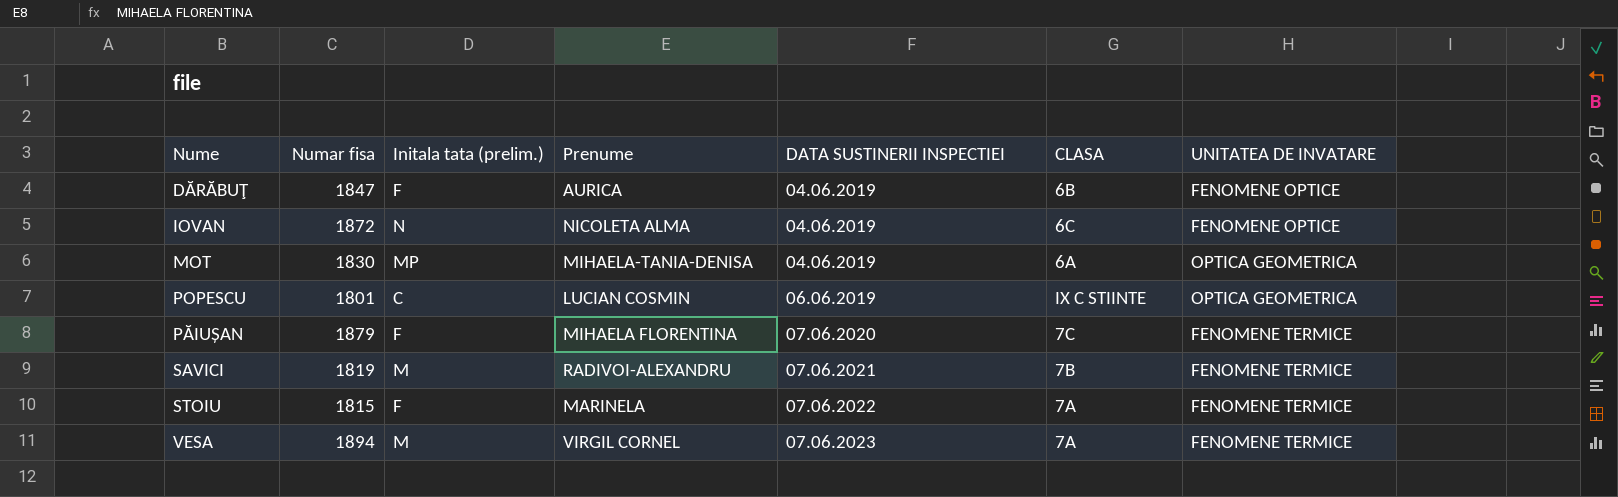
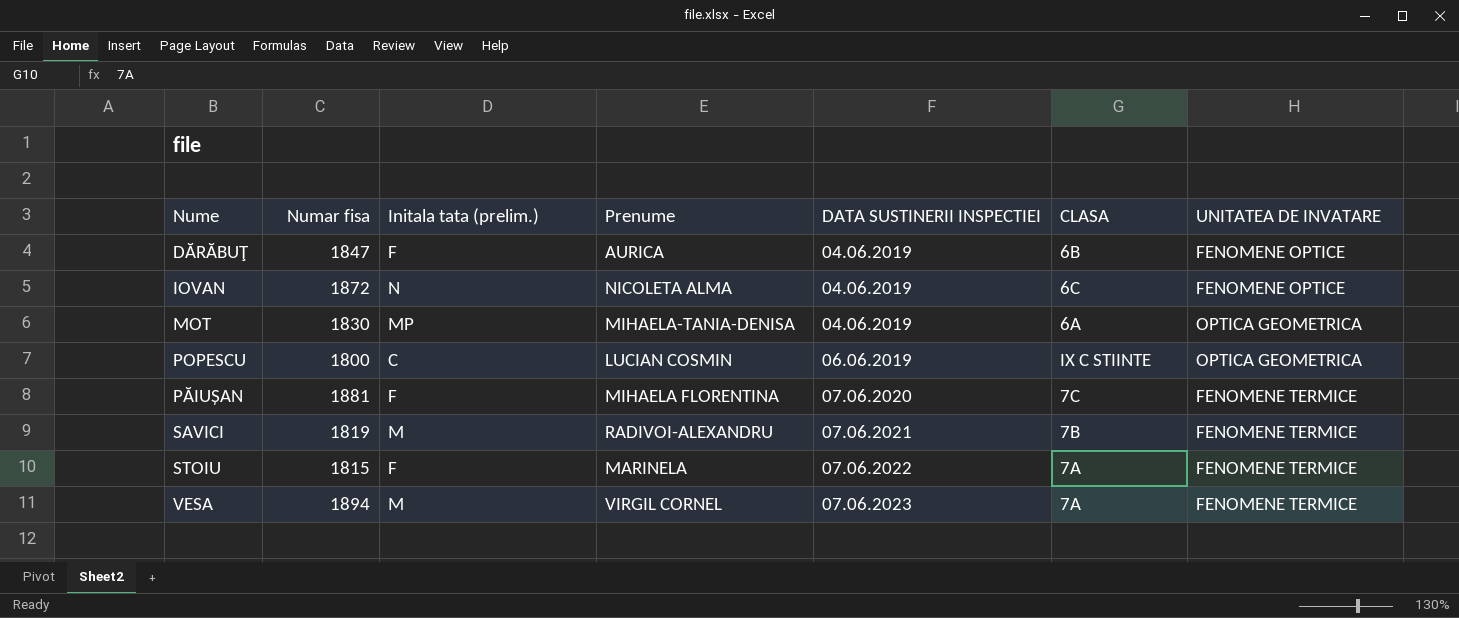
POPESCU | Numar fisa: 1801 -> 1800
PĂIUȘAN | Numar fisa: 1879 -> 1881

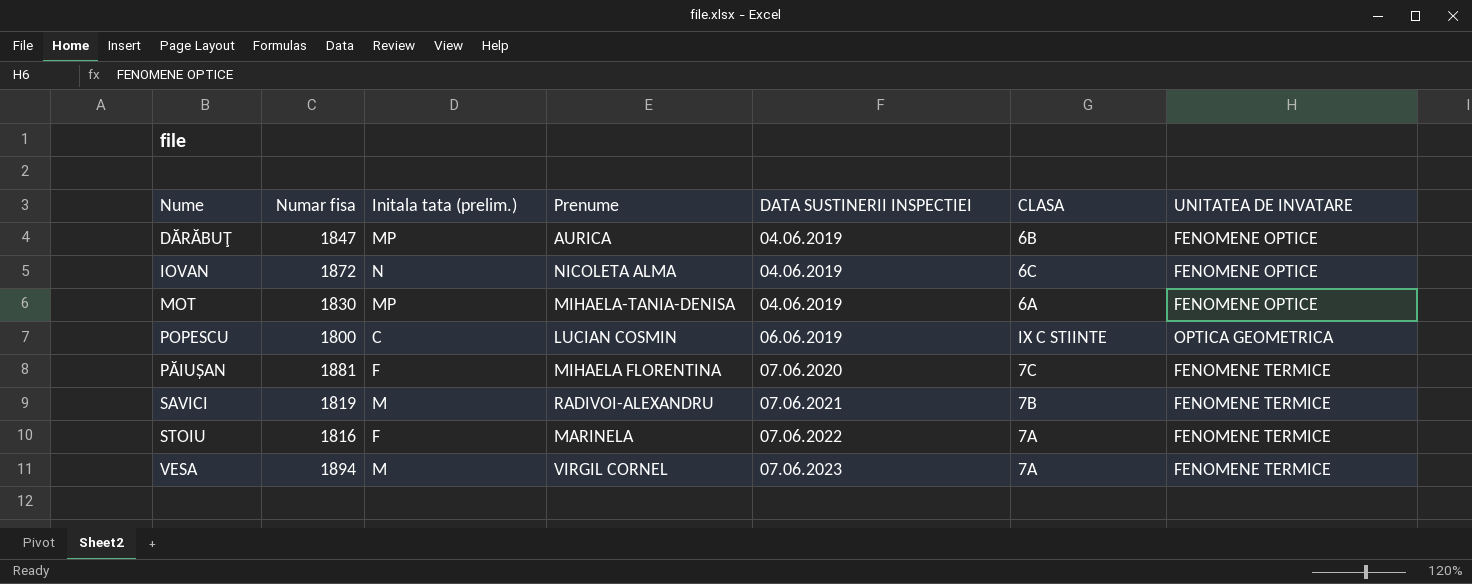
DĂRĂBUŢ | Initala tata (prelim.): F -> MP
MOT | UNITATEA DE INVATARE: OPTICA GEOMETRICA -> FENOMENE OPTICE
STOIU | Numar fisa: 1815 -> 1816

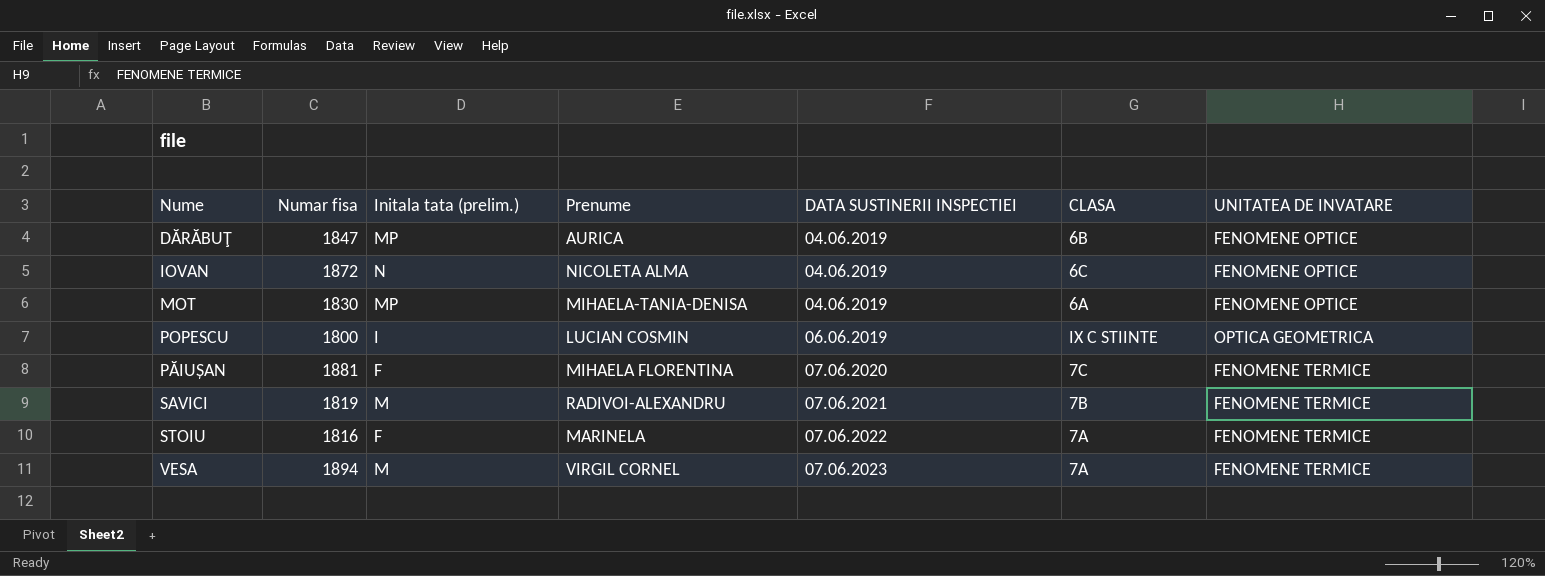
POPESCU | Initala tata (prelim.): C -> I

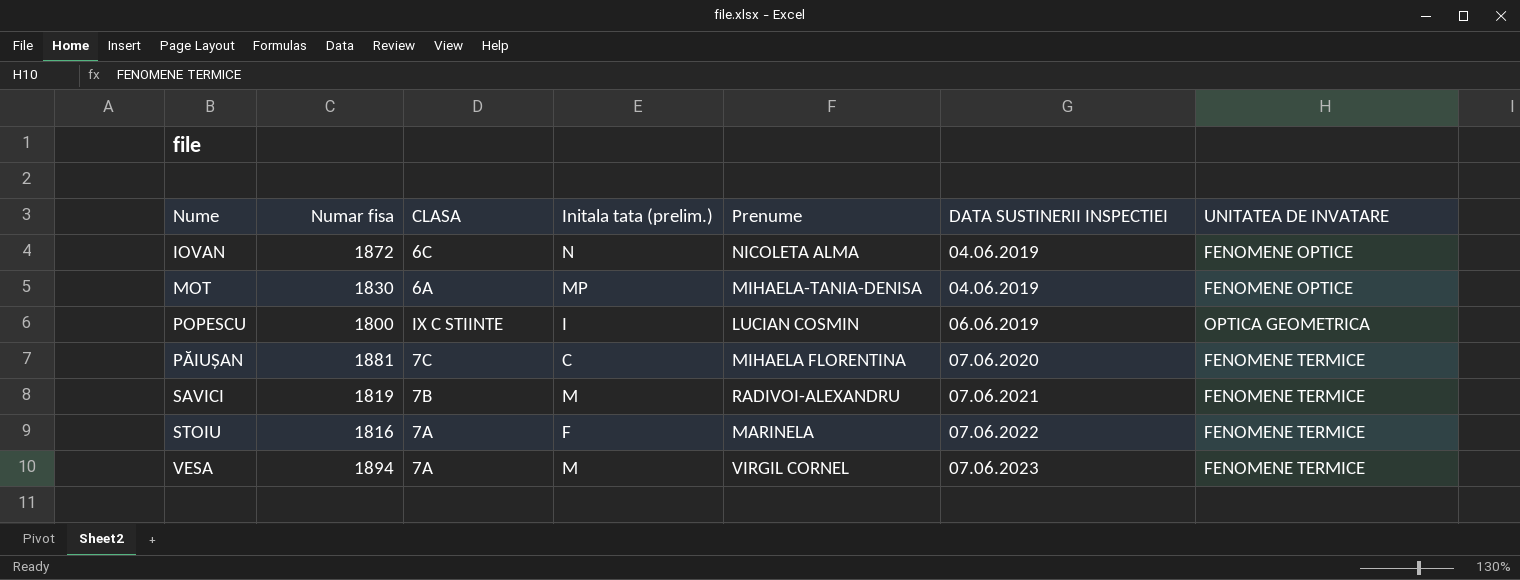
column CLASA | position: 6 -> 3
row DĂRĂBUŢ: 1847 | MP | AURICA | 04.06.2019 | 6B | FENOMENE OPTICE -> none
PĂIUȘAN | Initala tata (prelim.): F -> C

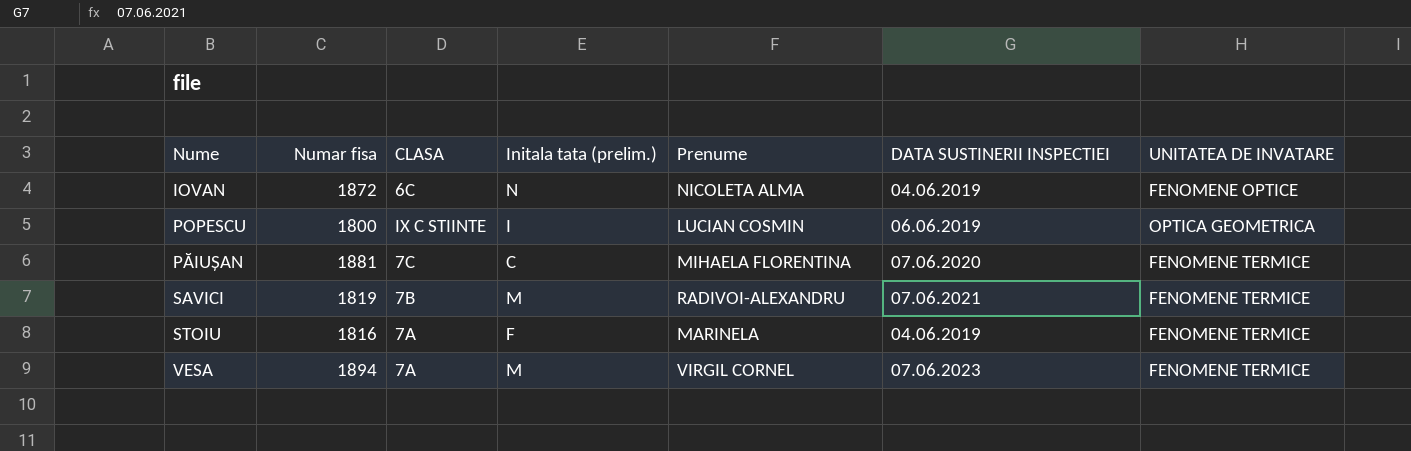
row MOT: 1830 | 6A | MP | MIHAELA-TANIA-DENISA | 04.06.2019 | FENOMENE OPTICE -> none
STOIU | DATA SUSTINERII INSPECTIEI: 07.06.2022 -> 04.06.2019

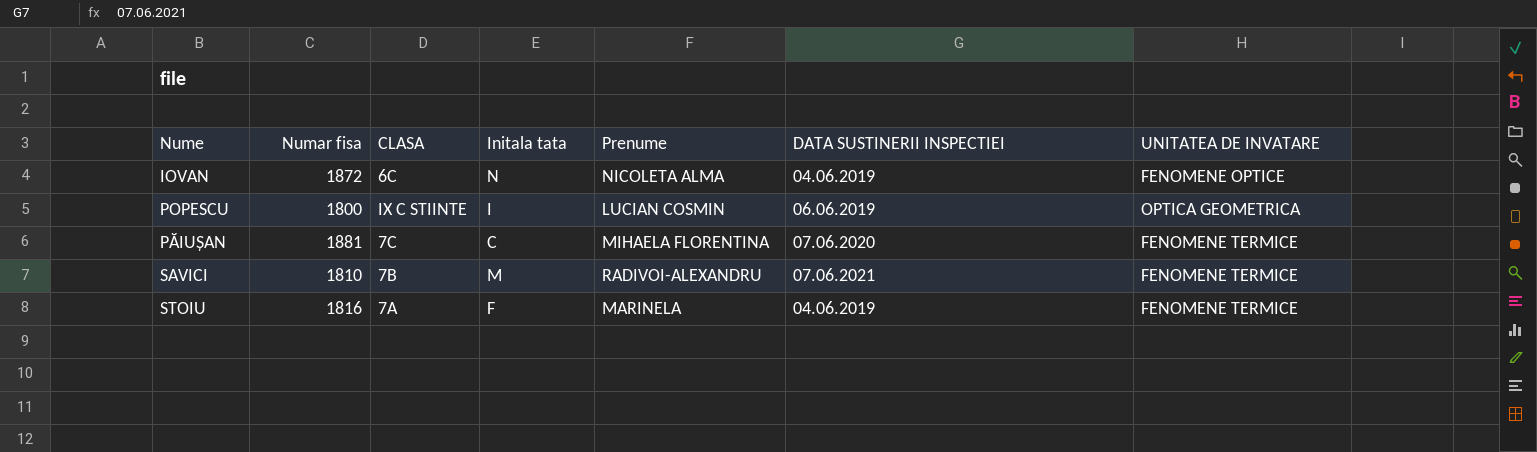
column name: Initala tata (prelim.) -> Initala tata
row VESA: 1894 | 7A | M | VIRGIL CORNEL | 07.06.2023 | FENOMENE TERMICE -> none
SAVICI | Numar fisa: 1819 -> 1810

